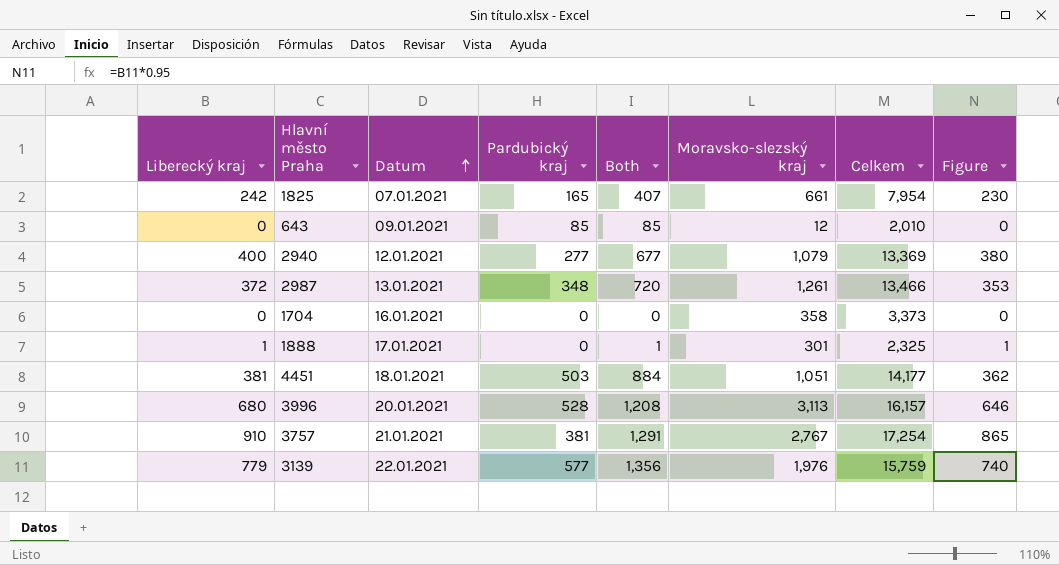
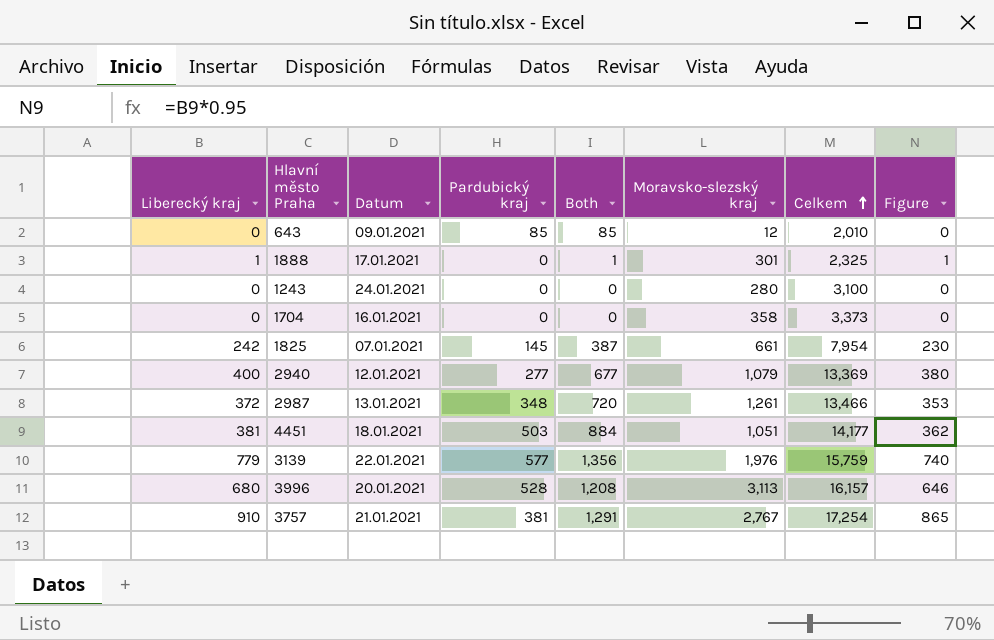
row order: Datum ascending -> Celkem ascending
row 1243: none -> 0 | 24.01.2021 | 0 | 0 | 280 | 3,100 | 0
1825 | Pardubický kraj: 165 -> 145
1825 | Both: 407 -> 387

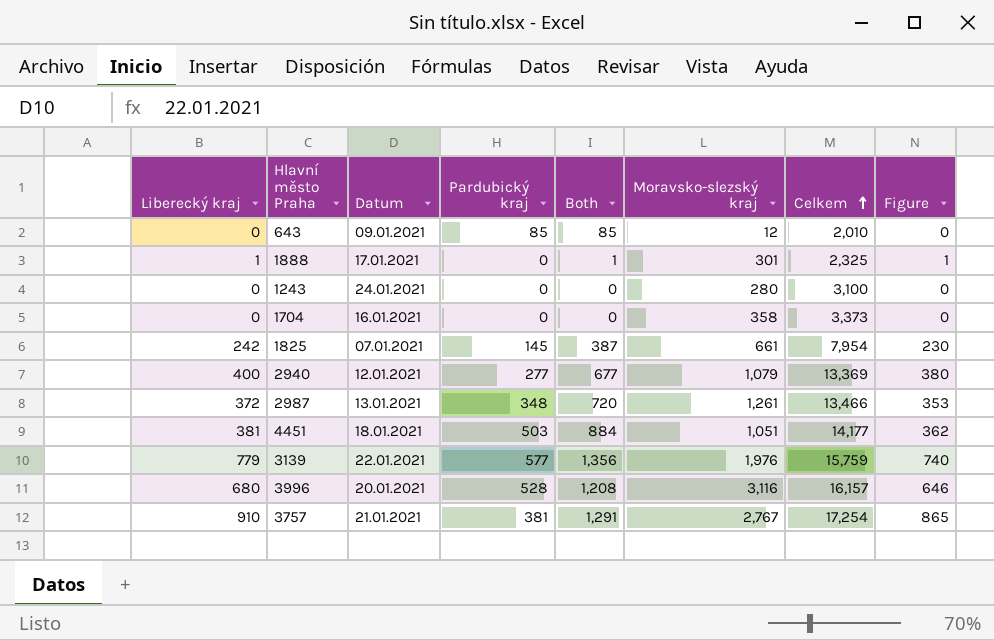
3996 | Moravsko-slezský kraj: 3,113 -> 3,116

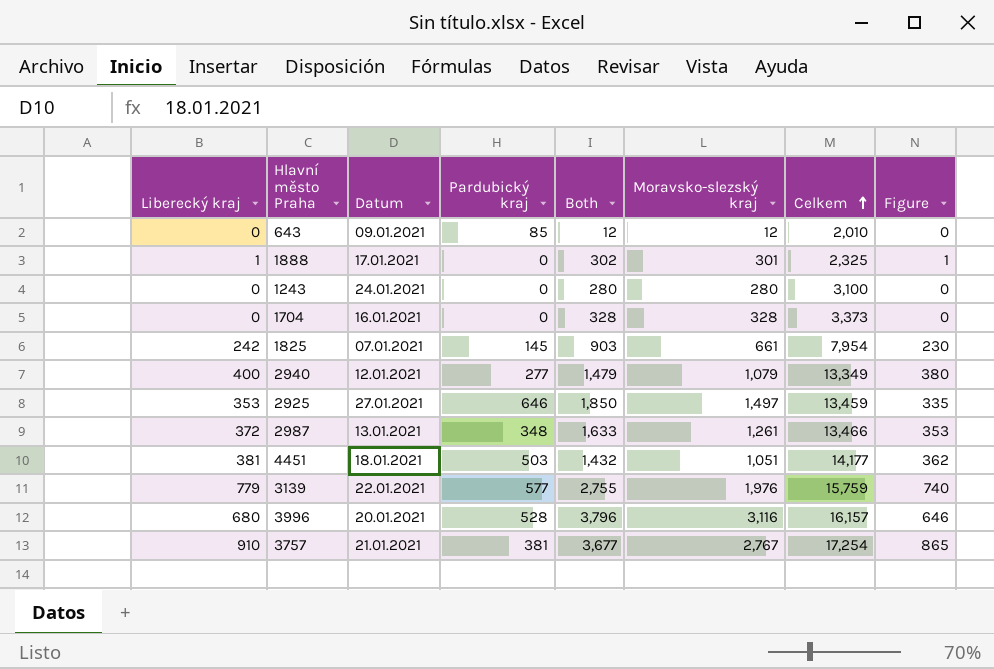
column Both | formula: [Liberecký kraj] + [Pardubický kraj] -> [Liberecký kraj] + [Moravsko-slezský kraj]
1704 | Moravsko-slezský kraj: 358 -> 328
2940 | Celkem: 13,369 -> 13,349
row 2925: none -> 353 | 27.01.2021 | 646 | 1,850 | 1,497 | 13,459 | 335

